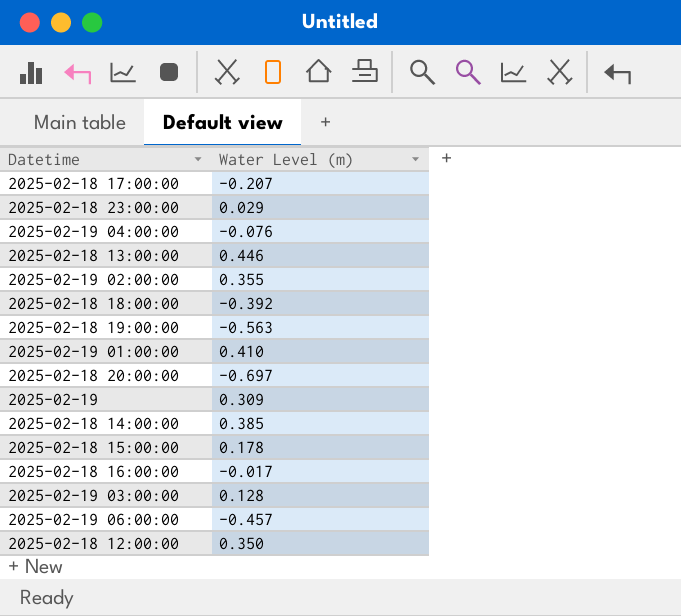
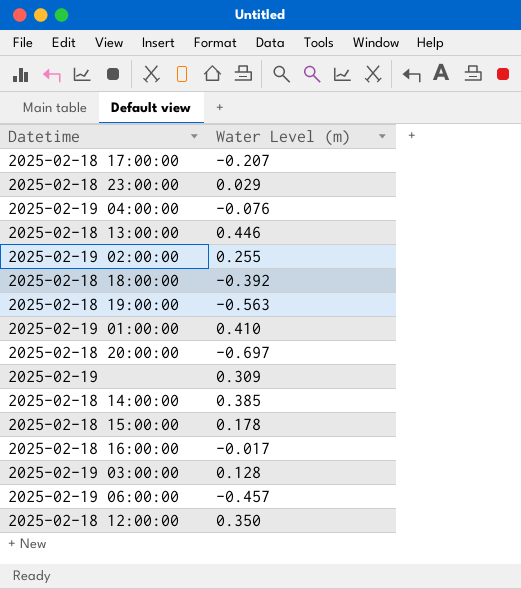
2025-02-19 02:00:00 | Water Level (m): 0.355 -> 0.255

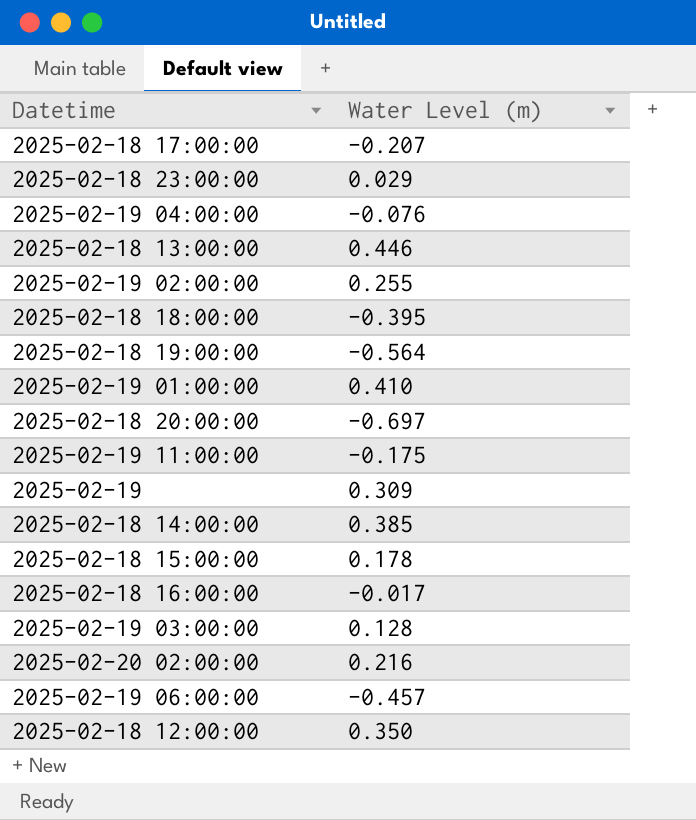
2025-02-18 18:00:00 | Water Level (m): -0.392 -> -0.395
2025-02-18 19:00:00 | Water Level (m): -0.563 -> -0.564
row 2025-02-19 11:00:00: none -> -0.175
row 2025-02-20 02:00:00: none -> 0.216

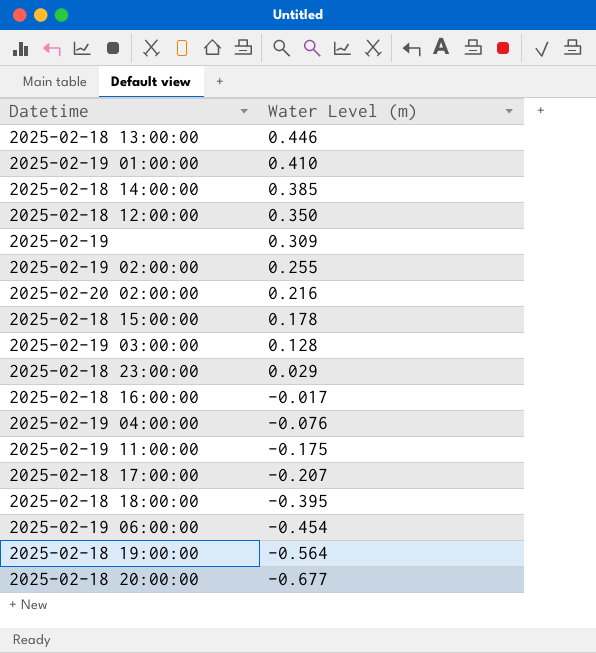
row order: none -> Water Level (m) descending
2025-02-19 06:00:00 | Water Level (m): -0.457 -> -0.454
2025-02-18 20:00:00 | Water Level (m): -0.697 -> -0.677

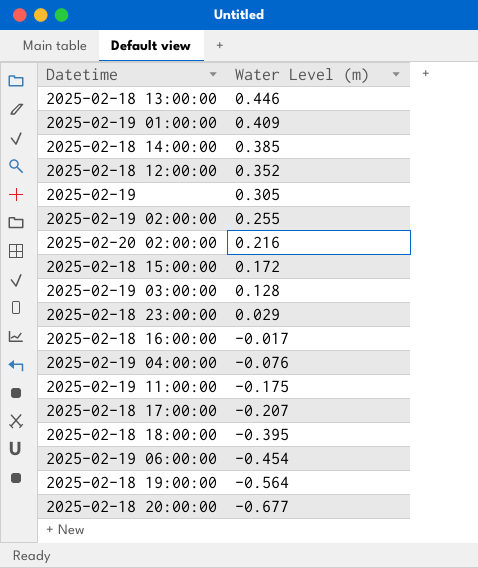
2025-02-19 01:00:00 | Water Level (m): 0.410 -> 0.409
2025-02-18 12:00:00 | Water Level (m): 0.350 -> 0.352
2025-02-19 | Water Level (m): 0.309 -> 0.305
2025-02-18 15:00:00 | Water Level (m): 0.178 -> 0.172

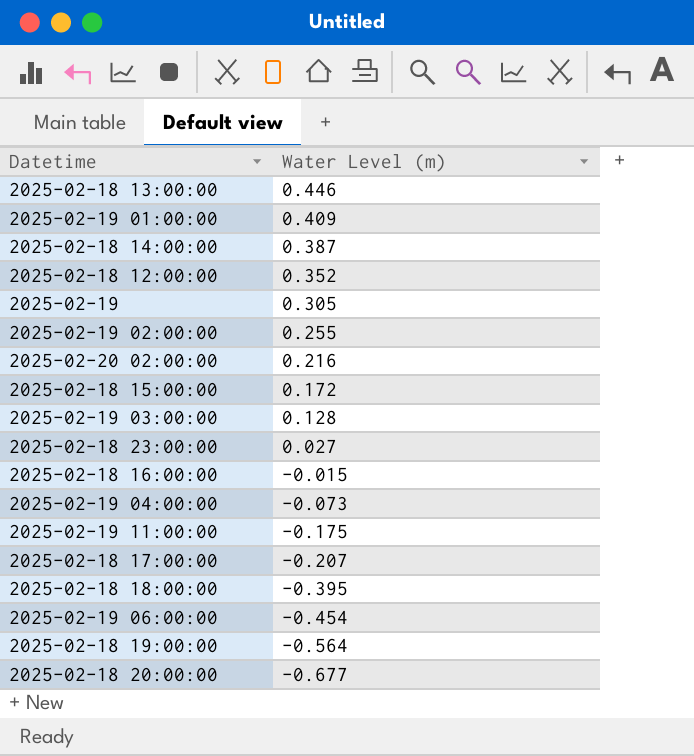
2025-02-18 14:00:00 | Water Level (m): 0.385 -> 0.387
2025-02-18 23:00:00 | Water Level (m): 0.029 -> 0.027
2025-02-18 16:00:00 | Water Level (m): -0.017 -> -0.015
2025-02-19 04:00:00 | Water Level (m): -0.076 -> -0.073

